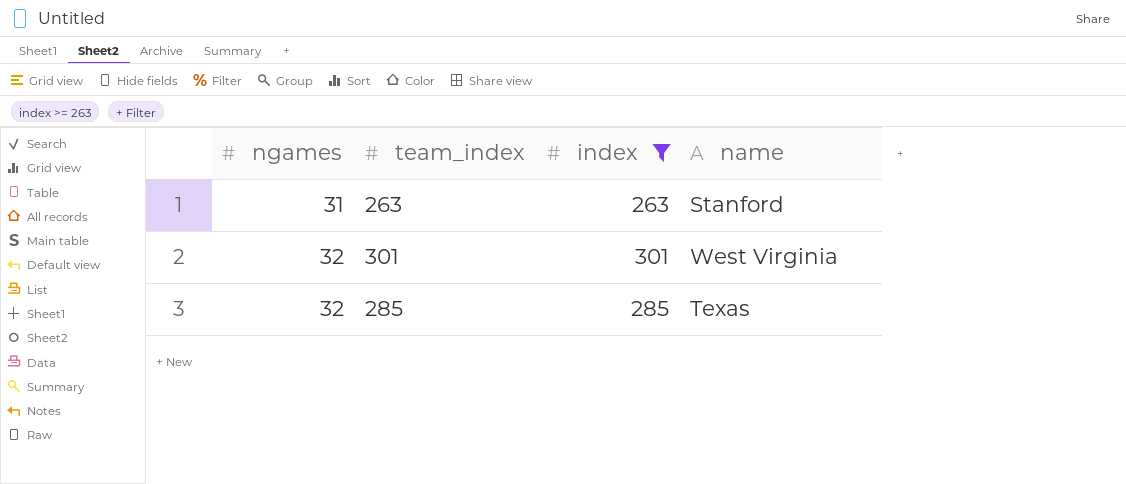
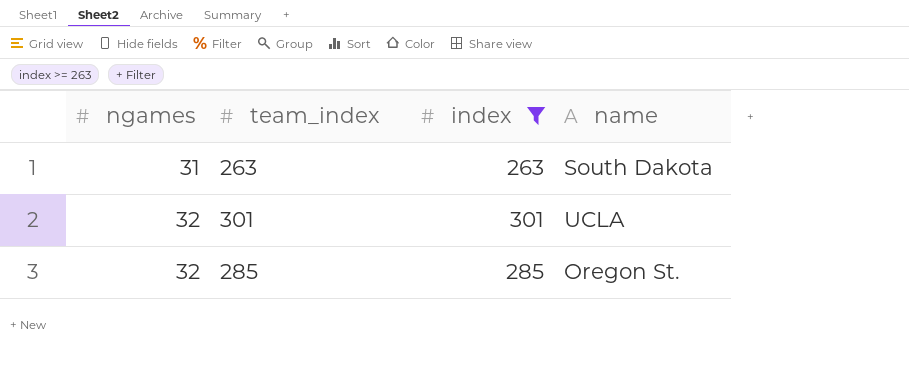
263 | name: Stanford -> South Dakota
301 | name: West Virginia -> UCLA
285 | name: Texas -> Oregon St.

